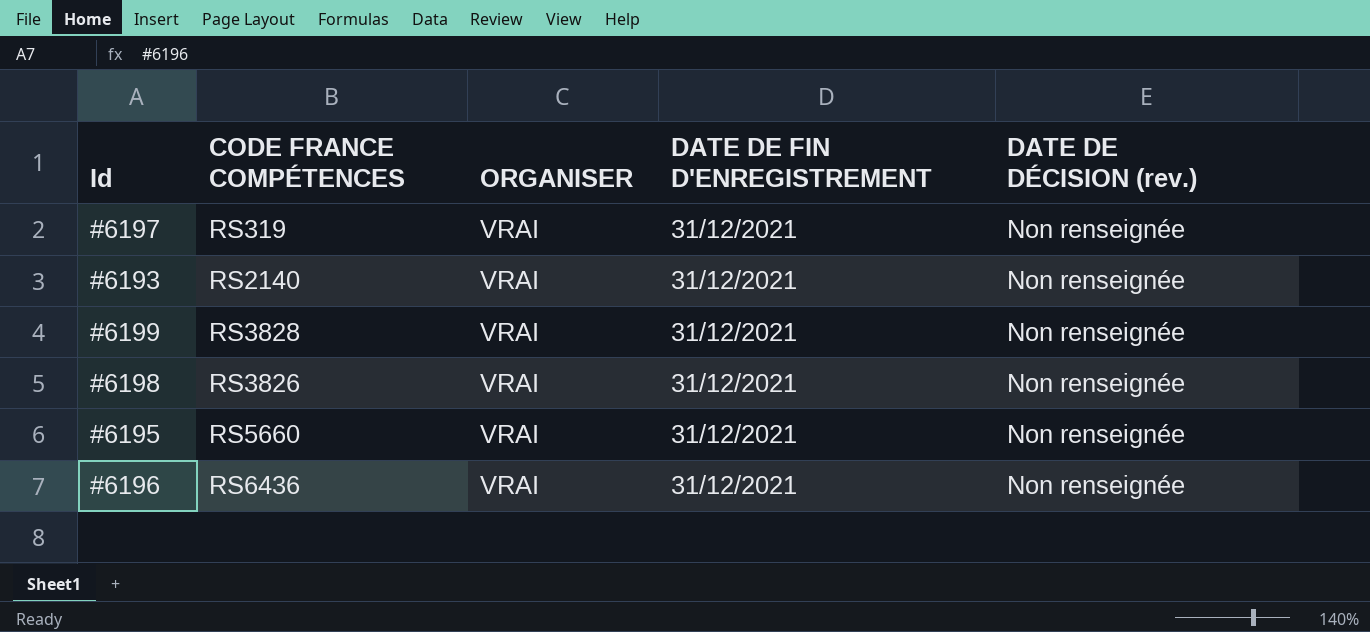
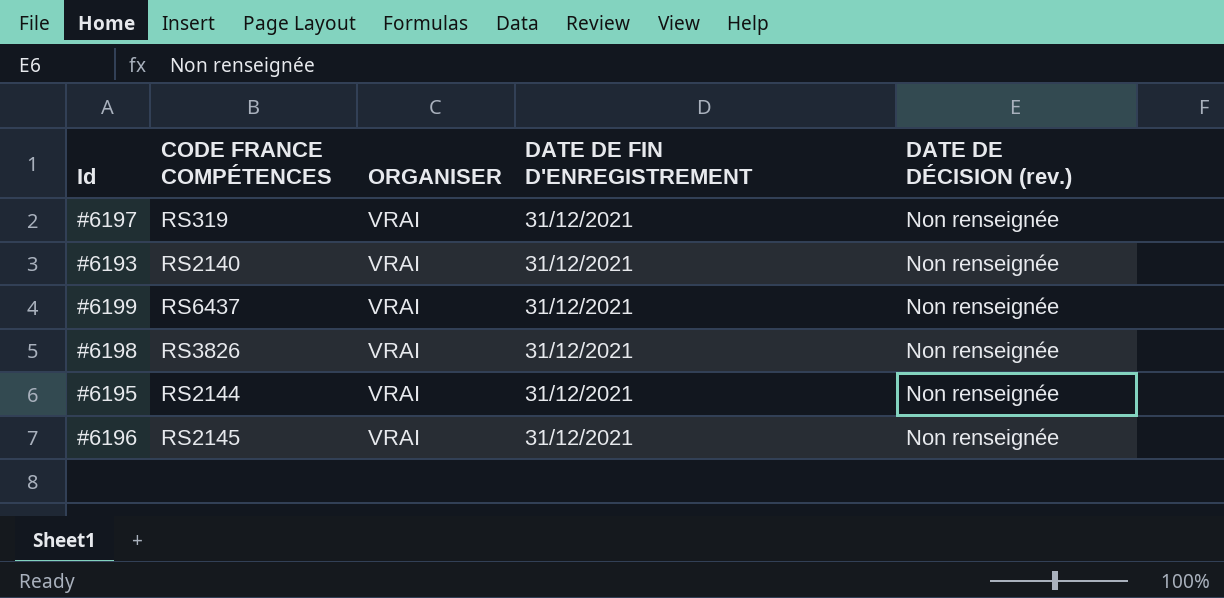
#6199 | CODE FRANCE COMPÉTENCES: RS3828 -> RS6437
#6195 | CODE FRANCE COMPÉTENCES: RS5660 -> RS2144
#6196 | CODE FRANCE COMPÉTENCES: RS6436 -> RS2145

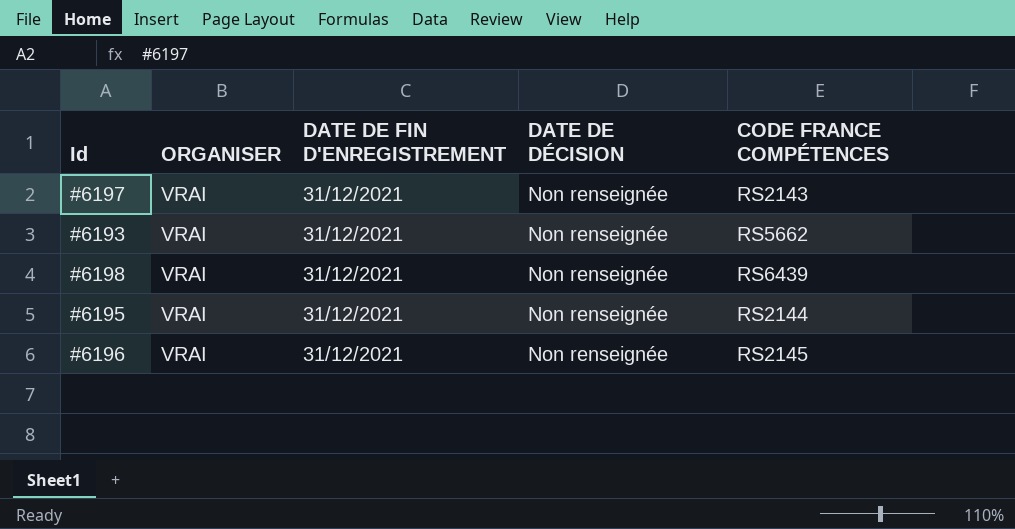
column name: DATE DE DÉCISION (rev.) -> DATE DE DÉCISION
column CODE FRANCE COMPÉTENCES | position: 2 -> 5
row #6199: RS6437 | VRAI | 31/12/2021 | Non renseignée -> none
#6197 | CODE FRANCE COMPÉTENCES: RS319 -> RS2143
#6193 | CODE FRANCE COMPÉTENCES: RS2140 -> RS5662
#6198 | CODE FRANCE COMPÉTENCES: RS3826 -> RS6439

